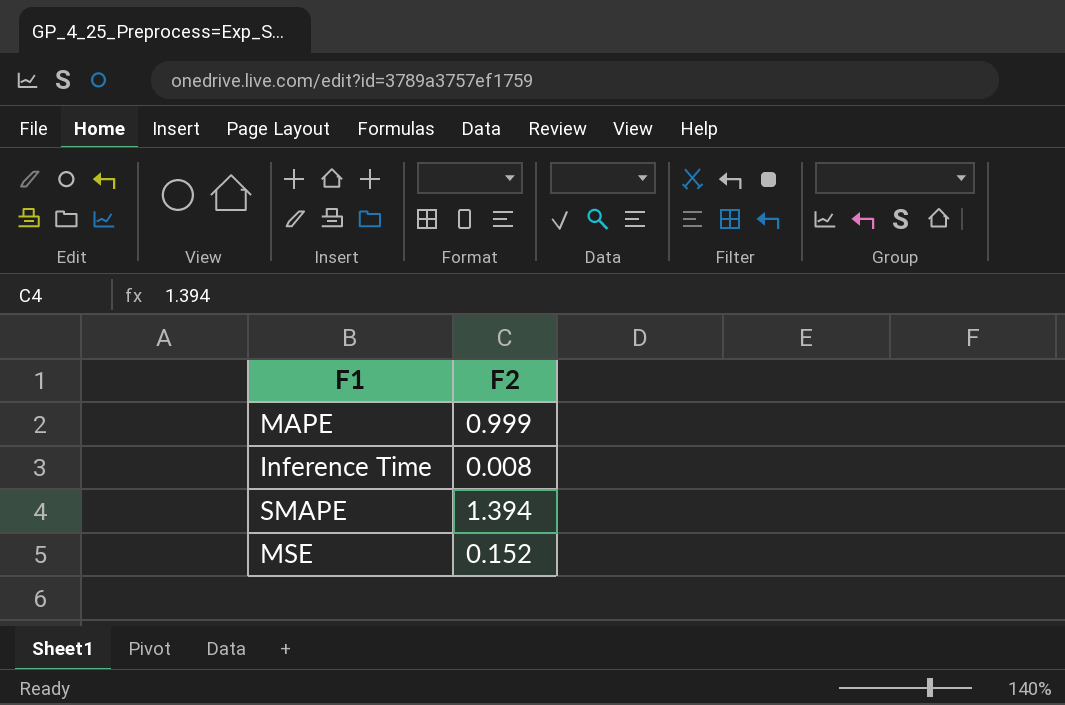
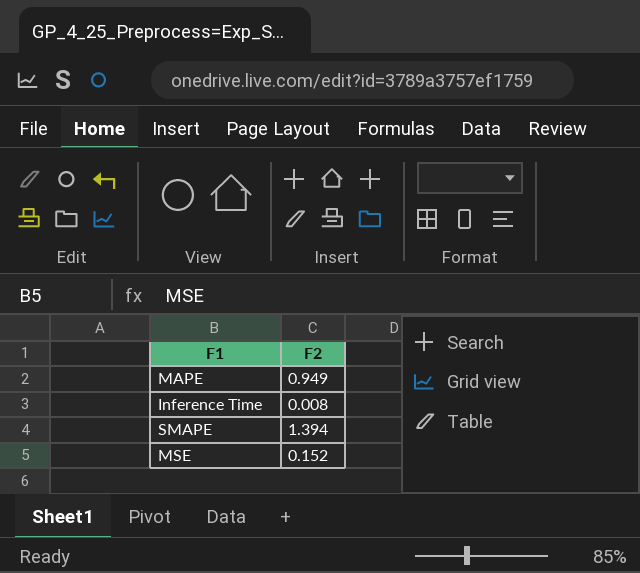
MAPE | F2: 0.999 -> 0.949

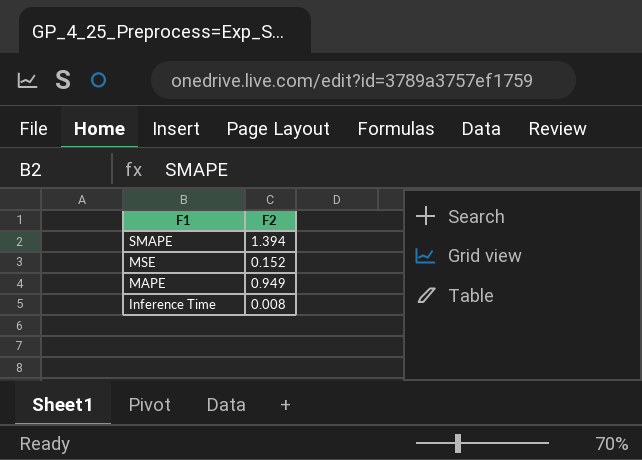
row order: none -> F1 descending

